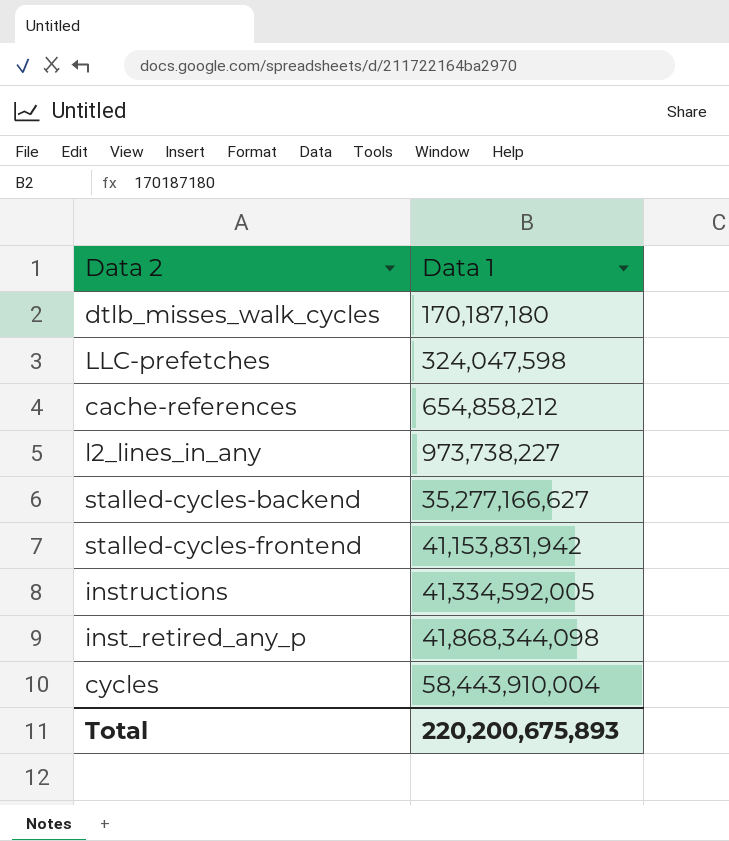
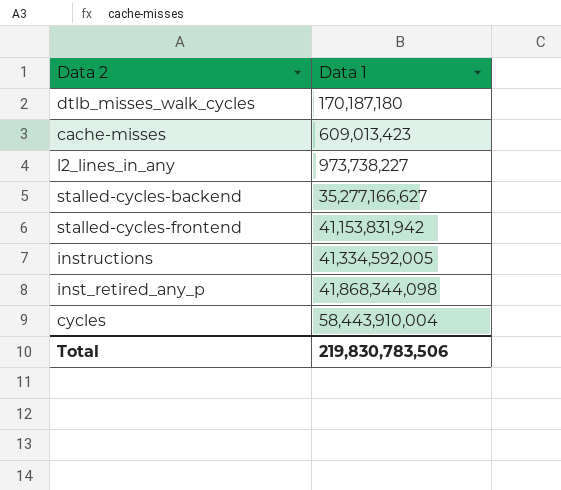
row LLC-prefetches: 324,047,598 -> none
row cache-references: 654,858,212 -> none
row cache-misses: none -> 609,013,423
Total | Data 1: 220,200,675,893 -> 219,830,783,506

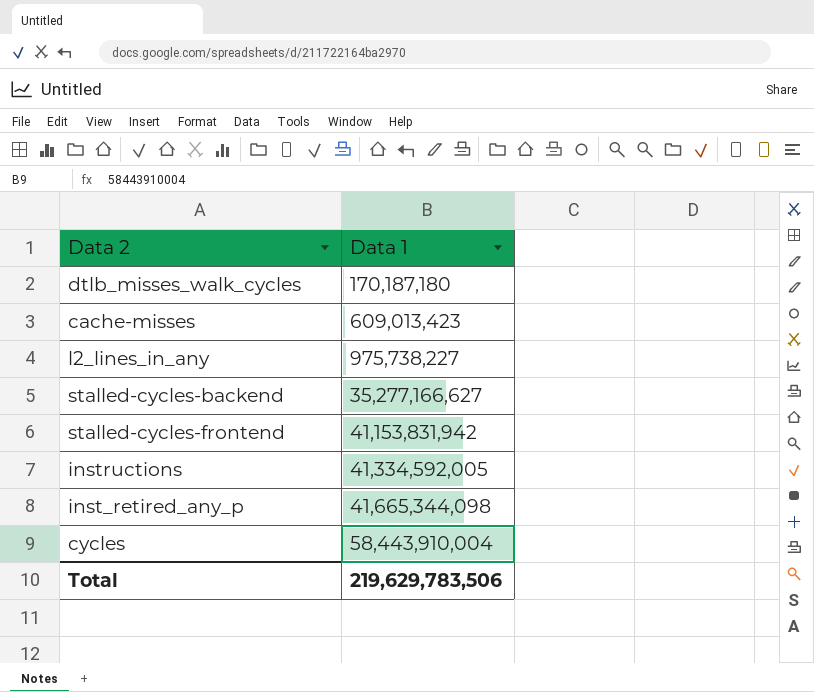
l2_lines_in_any | Data 1: 973,738,227 -> 975,738,227
inst_retired_any_p | Data 1: 41,868,344,098 -> 41,665,344,098
Total | Data 1: 219,830,783,506 -> 219,629,783,506

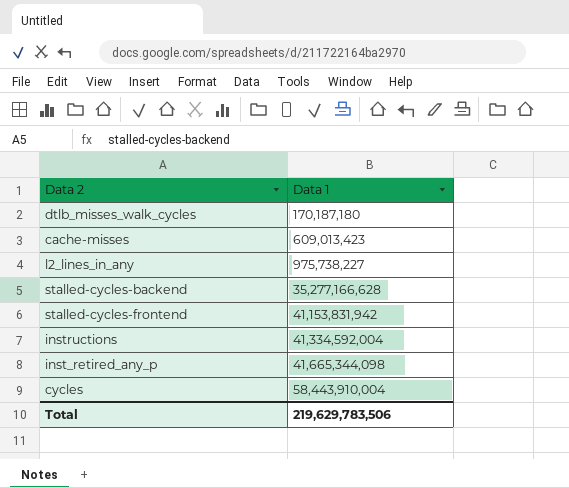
stalled-cycles-backend | Data 1: 35,277,166,627 -> 35,277,166,628
instructions | Data 1: 41,334,592,005 -> 41,334,592,004

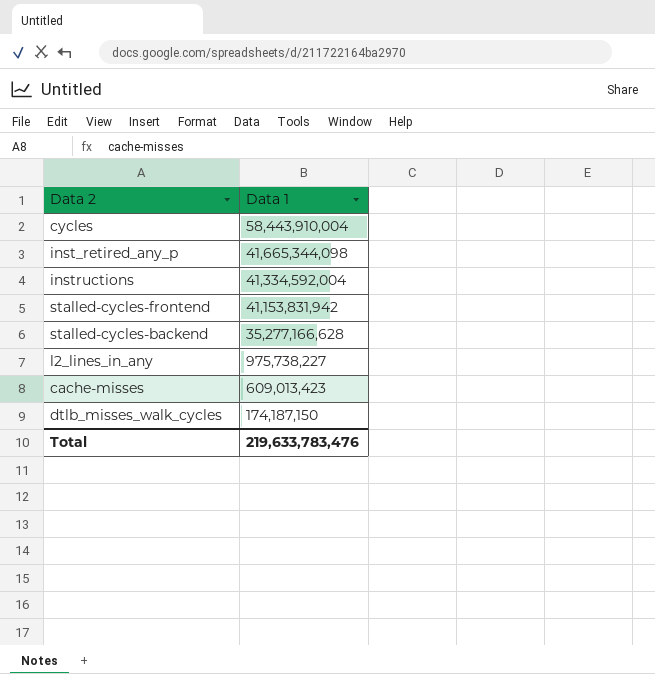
row order: Data 1 ascending -> Data 1 descending
dtlb_misses_walk_cycles | Data 1: 170,187,180 -> 174,187,150
Total | Data 1: 219,629,783,506 -> 219,633,783,476

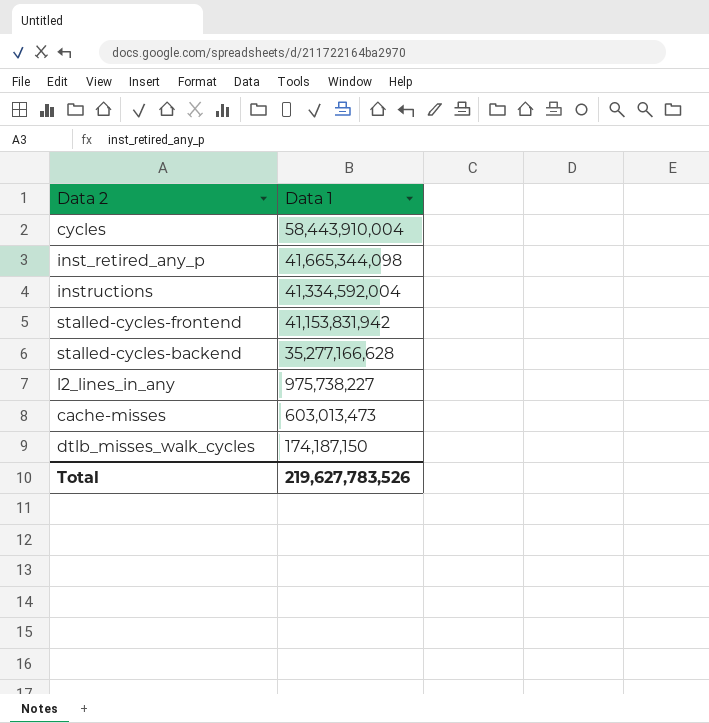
cache-misses | Data 1: 609,013,423 -> 603,013,473
Total | Data 1: 219,633,783,476 -> 219,627,783,526

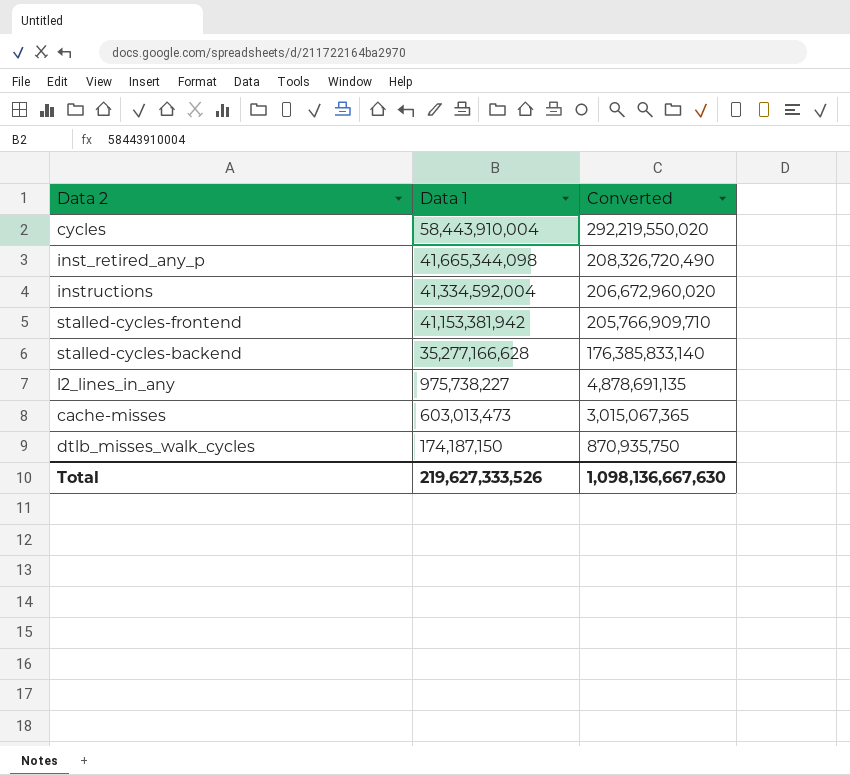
column Converted | formula: none -> [Data 1] * 5
stalled-cycles-frontend | Data 1: 41,153,831,942 -> 41,153,381,942
Total | Data 1: 219,627,783,526 -> 219,627,333,526

